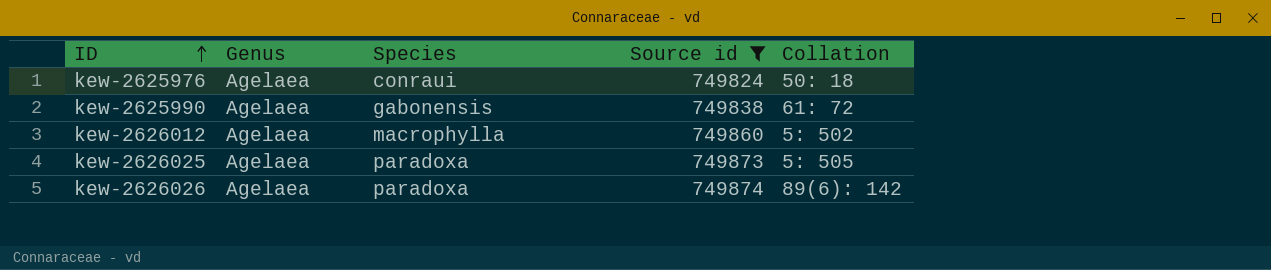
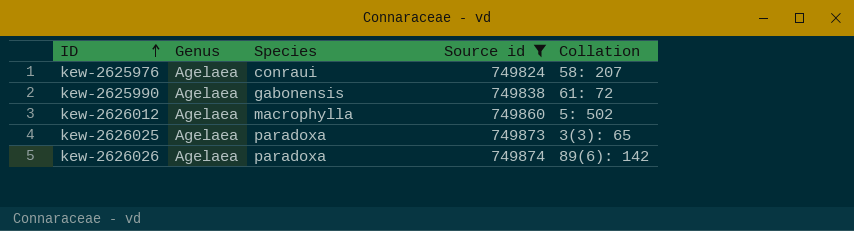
kew-2625976 | Collation: 50: 18 -> 58: 207
kew-2626025 | Collation: 5: 505 -> 3(3): 65

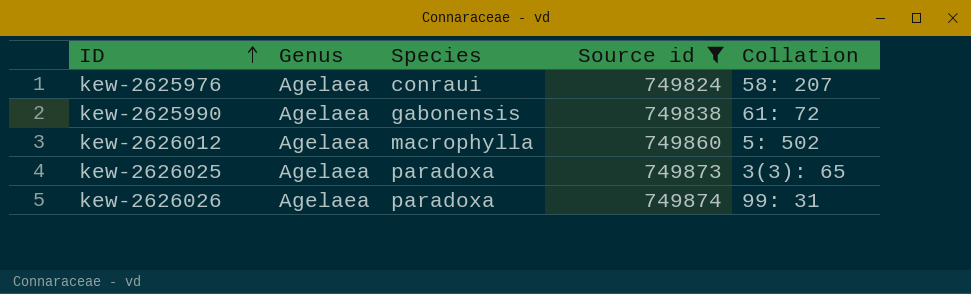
kew-2626026 | Collation: 89(6): 142 -> 99: 31

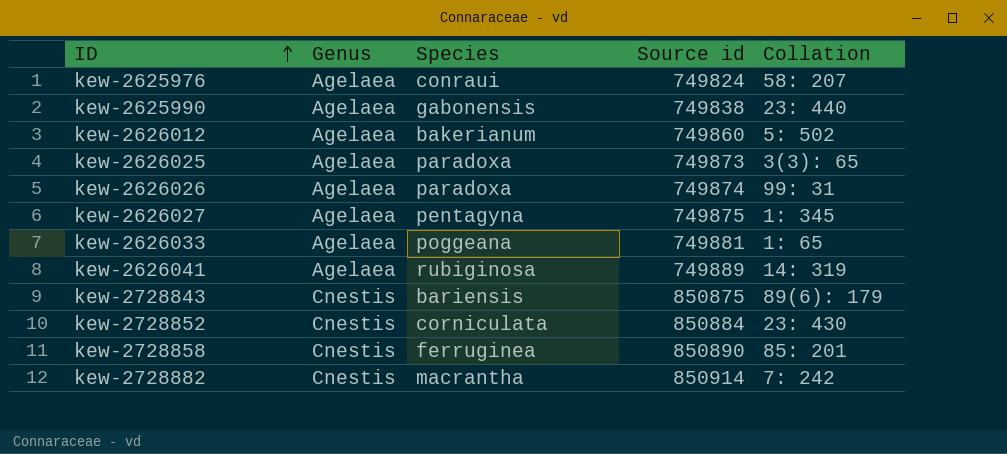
filter: Source id <= 749874 -> none
kew-2625990 | Collation: 61: 72 -> 23: 440
kew-2626012 | Species: macrophylla -> bakerianum

